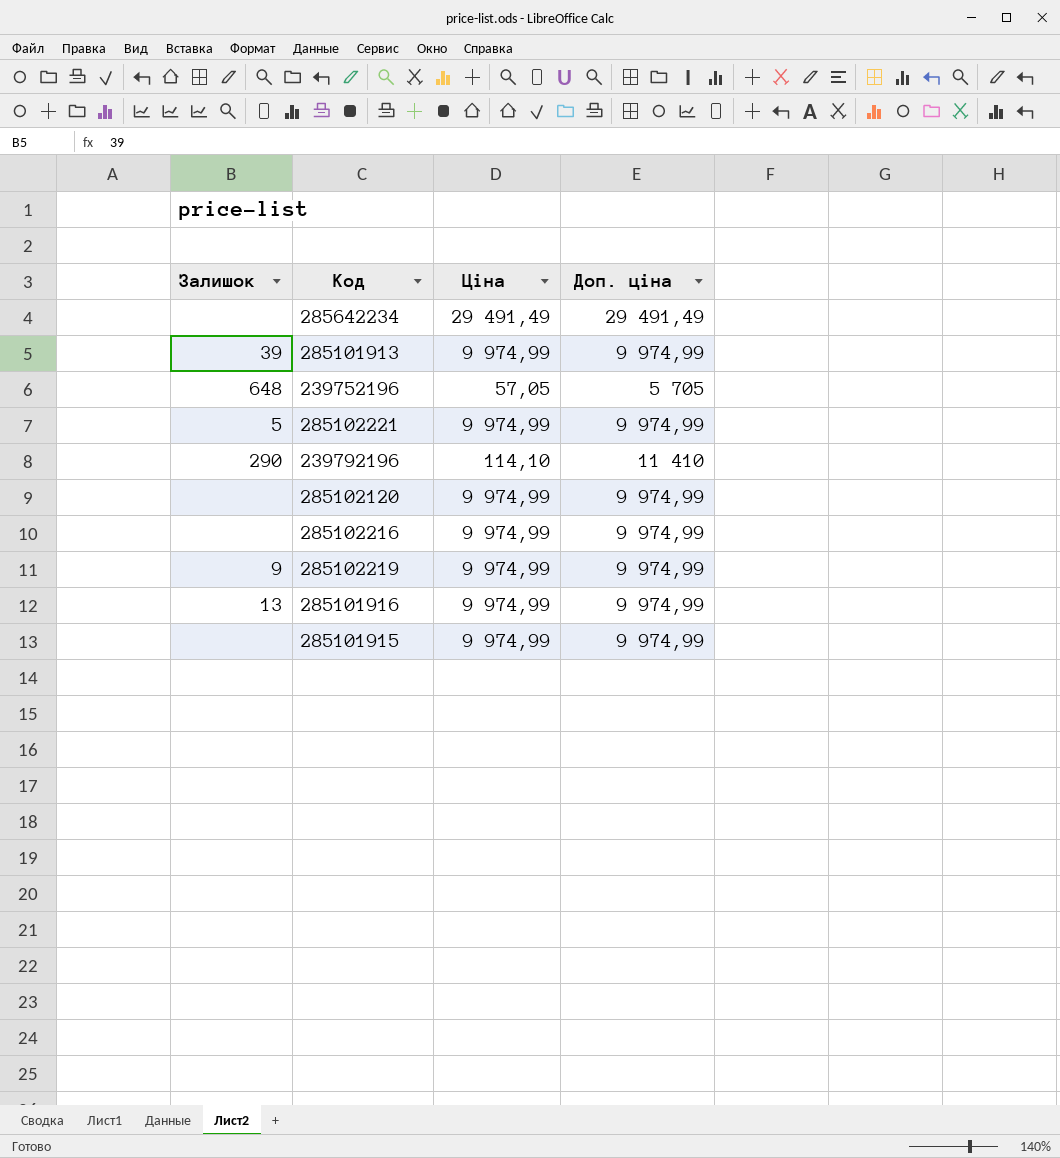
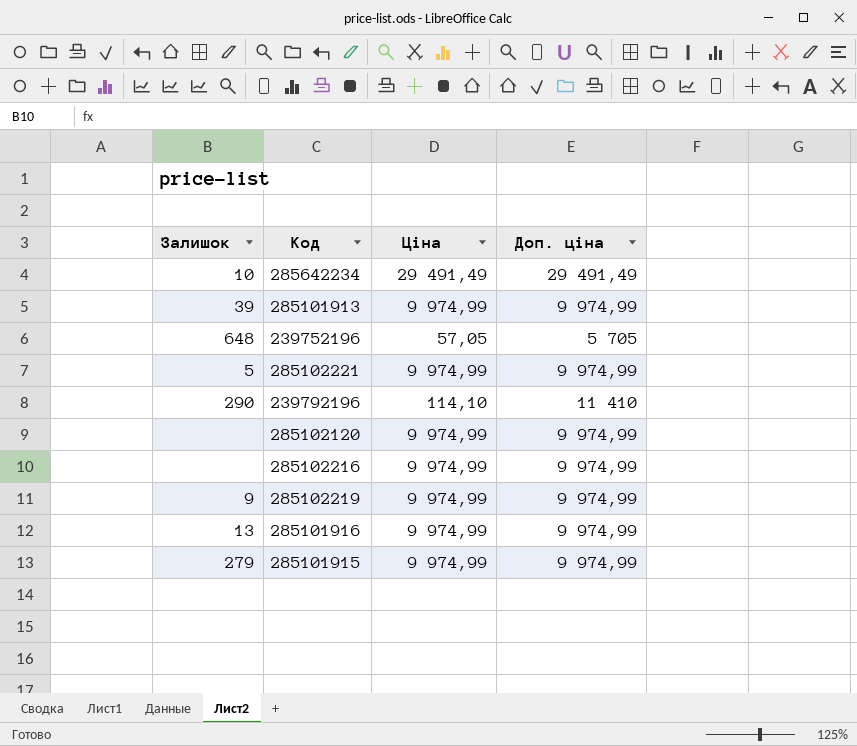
285642234 | Залишок: none -> 10
285101915 | Залишок: none -> 279

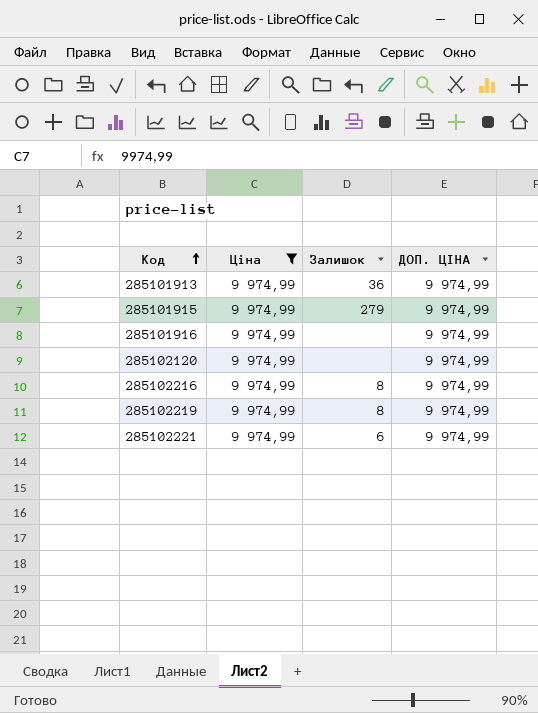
filter: none -> Ціна = 9 974,99
row order: none -> Код ascending
column Залишок | position: 1 -> 3
column name: Доп. ціна -> ДОП. ЦІНА
285101913 | Залишок: 39 -> 36
285101916 | Залишок: 13 -> none
285102216 | Залишок: none -> 8
285102219 | Залишок: 9 -> 8
285102221 | Залишок: 5 -> 6

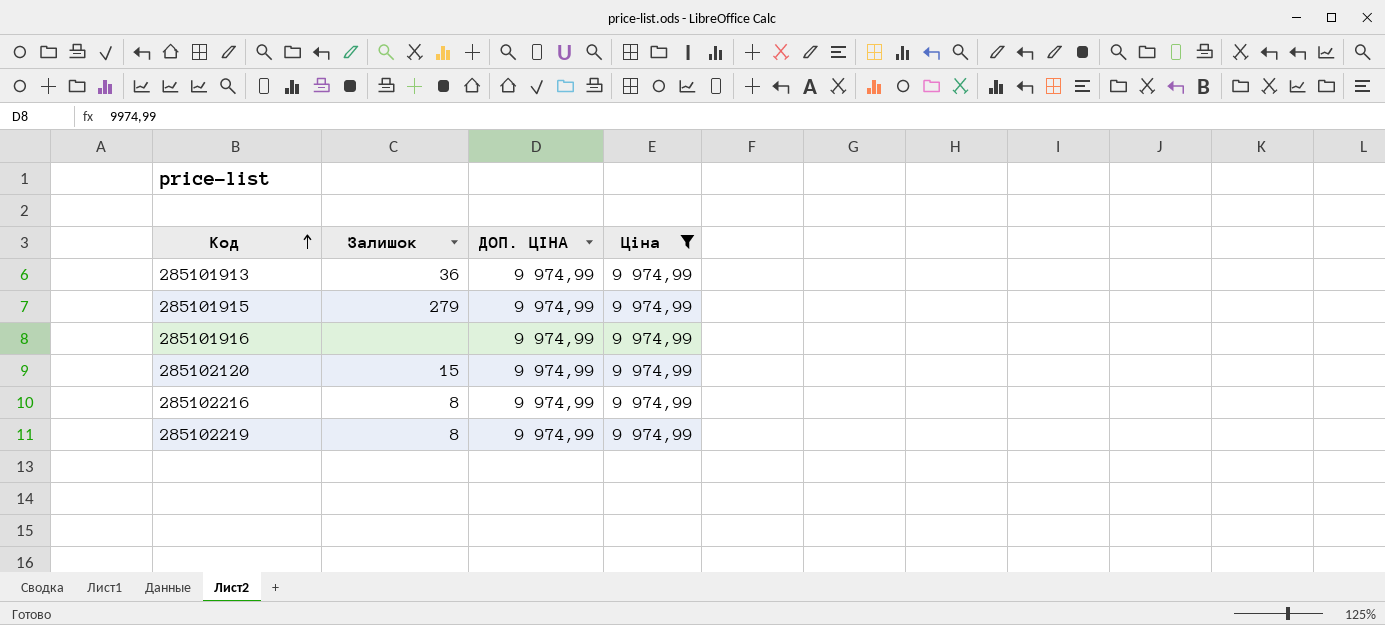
column Ціна | position: 2 -> 4
row 285102221: 9 974,99 | 6 | 9 974,99 -> none
285102120 | Залишок: none -> 15

